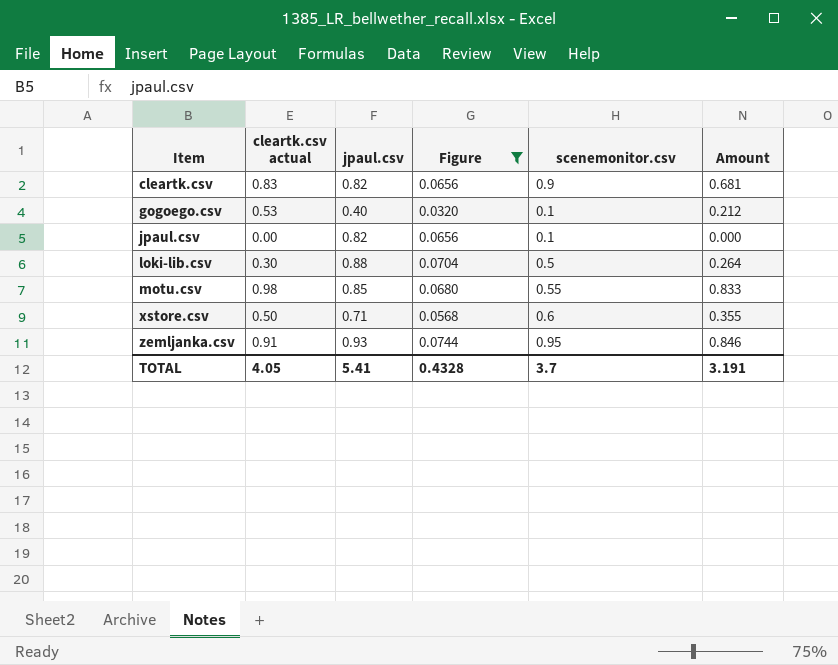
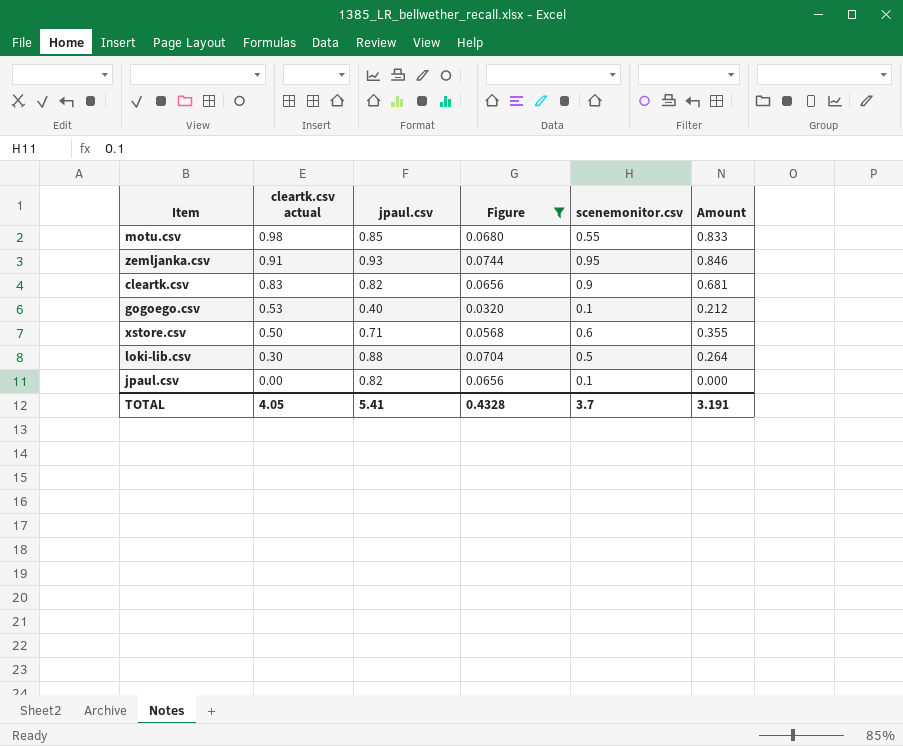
row order: Item ascending -> cleartk.csv actual descending

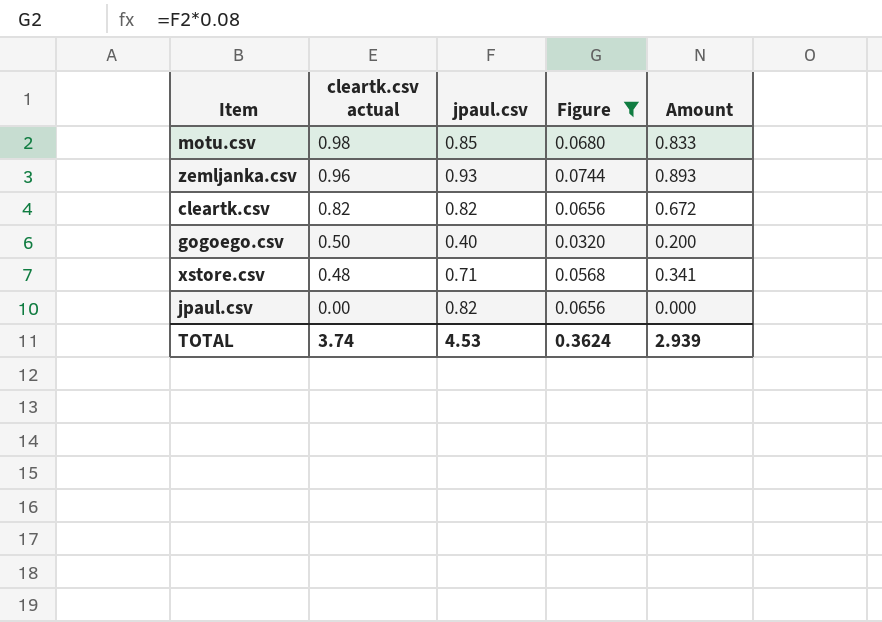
column scenemonitor.csv | position: 5 -> none
row loki-lib.csv: 0.30 | 0.88 | 0.0704 | 0.5 | 0.264 -> none
zemljanka.csv | cleartk.csv actual: 0.91 -> 0.96
zemljanka.csv | Amount: 0.846 -> 0.893
cleartk.csv | cleartk.csv actual: 0.83 -> 0.82
cleartk.csv | Amount: 0.681 -> 0.672
gogoego.csv | cleartk.csv actual: 0.53 -> 0.50
gogoego.csv | Amount: 0.212 -> 0.200
xstore.csv | cleartk.csv actual: 0.50 -> 0.48
xstore.csv | Amount: 0.355 -> 0.341
TOTAL | cleartk.csv actual: 4.05 -> 3.74
TOTAL | jpaul.csv: 5.41 -> 4.53
TOTAL | Figure: 0.4328 -> 0.3624
TOTAL | Amount: 3.191 -> 2.939

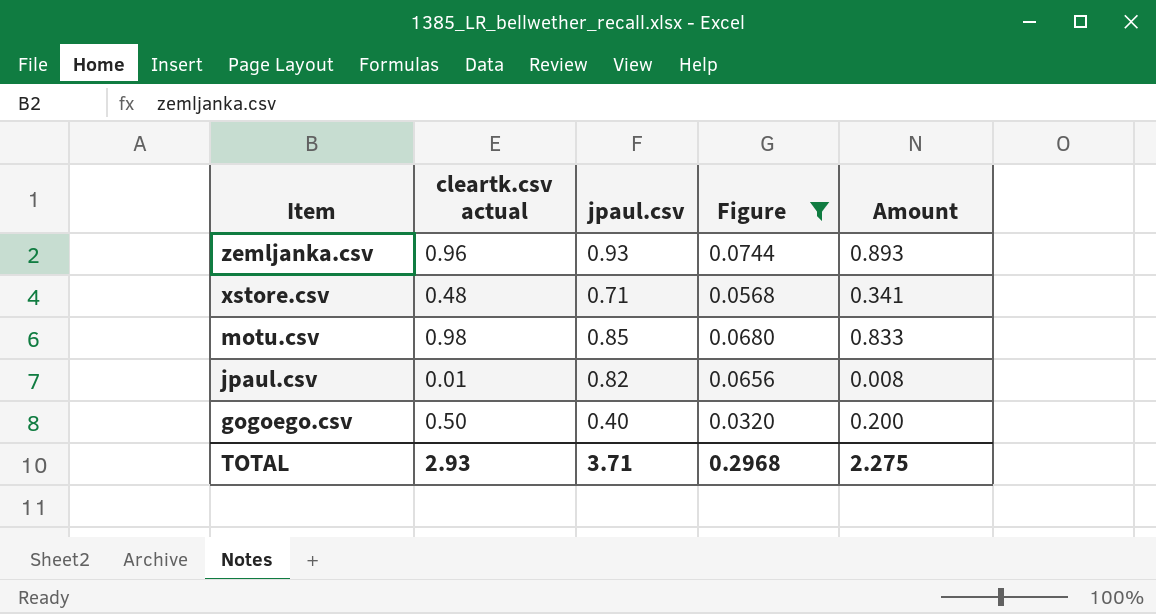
row order: cleartk.csv actual descending -> Item descending
row cleartk.csv: 0.82 | 0.82 | 0.0656 | 0.672 -> none
jpaul.csv | cleartk.csv actual: 0.00 -> 0.01
jpaul.csv | Amount: 0.000 -> 0.008
TOTAL | cleartk.csv actual: 3.74 -> 2.93
TOTAL | jpaul.csv: 4.53 -> 3.71
TOTAL | Figure: 0.3624 -> 0.2968
TOTAL | Amount: 2.939 -> 2.275

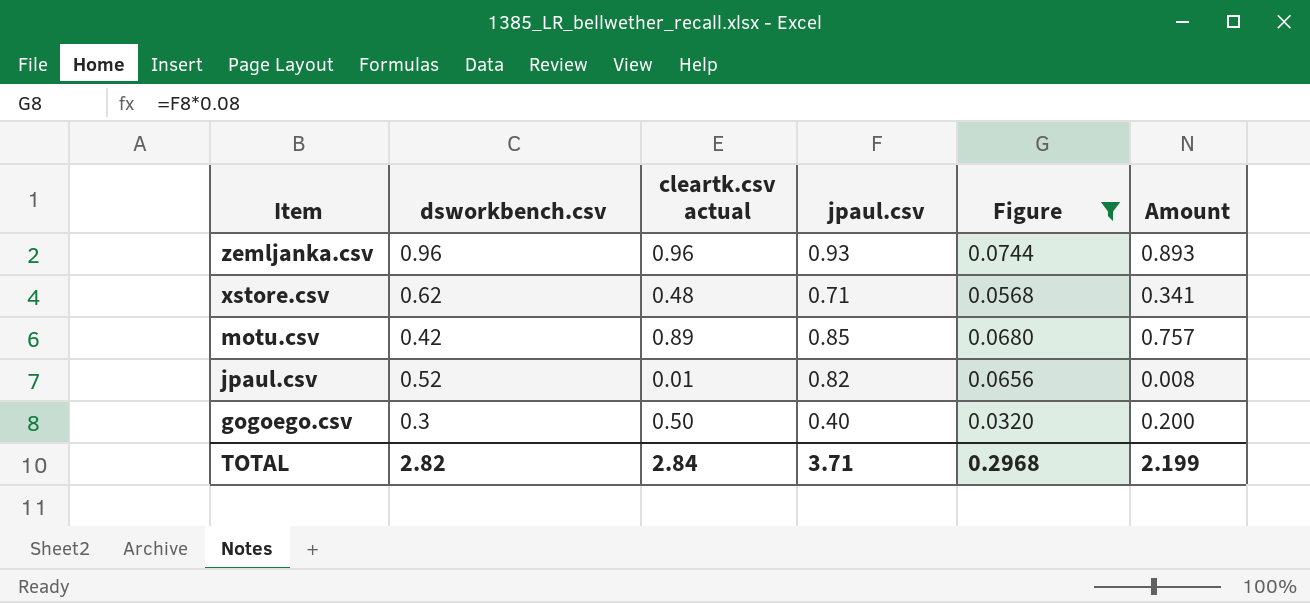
column dsworkbench.csv | position: none -> 2
motu.csv | cleartk.csv actual: 0.98 -> 0.89
motu.csv | Amount: 0.833 -> 0.757
TOTAL | cleartk.csv actual: 2.93 -> 2.84
TOTAL | Amount: 2.275 -> 2.199

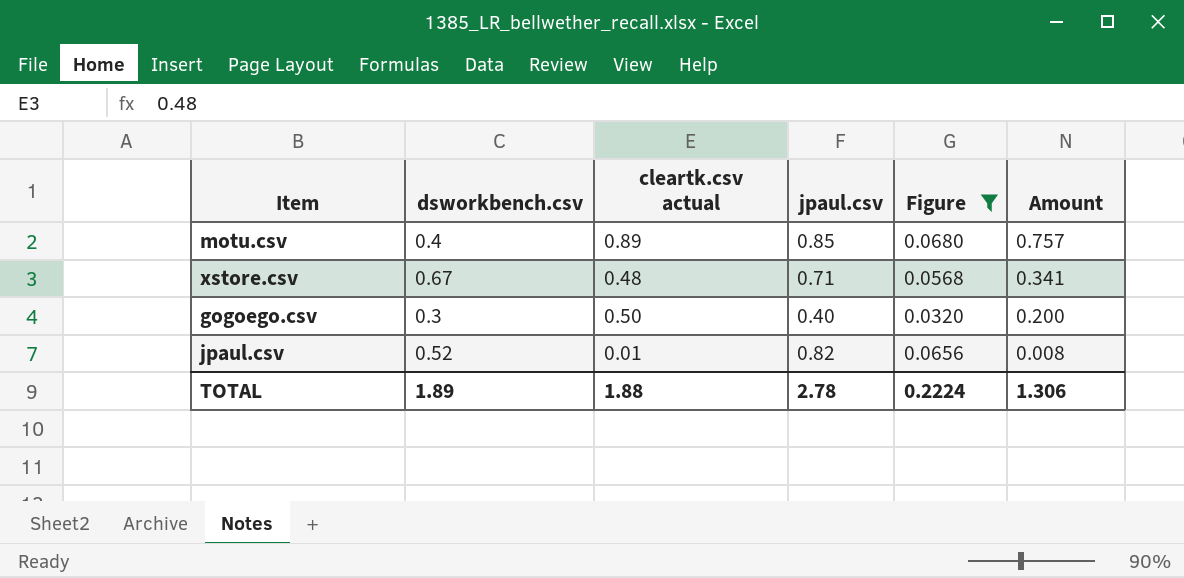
row order: Item descending -> Amount descending
row zemljanka.csv: 0.96 | 0.96 | 0.93 | 0.0744 | 0.893 -> none
motu.csv | dsworkbench.csv: 0.42 -> 0.4
xstore.csv | dsworkbench.csv: 0.62 -> 0.67
TOTAL | dsworkbench.csv: 2.82 -> 1.89
TOTAL | cleartk.csv actual: 2.84 -> 1.88
TOTAL | jpaul.csv: 3.71 -> 2.78
TOTAL | Figure: 0.2968 -> 0.2224
TOTAL | Amount: 2.199 -> 1.306

